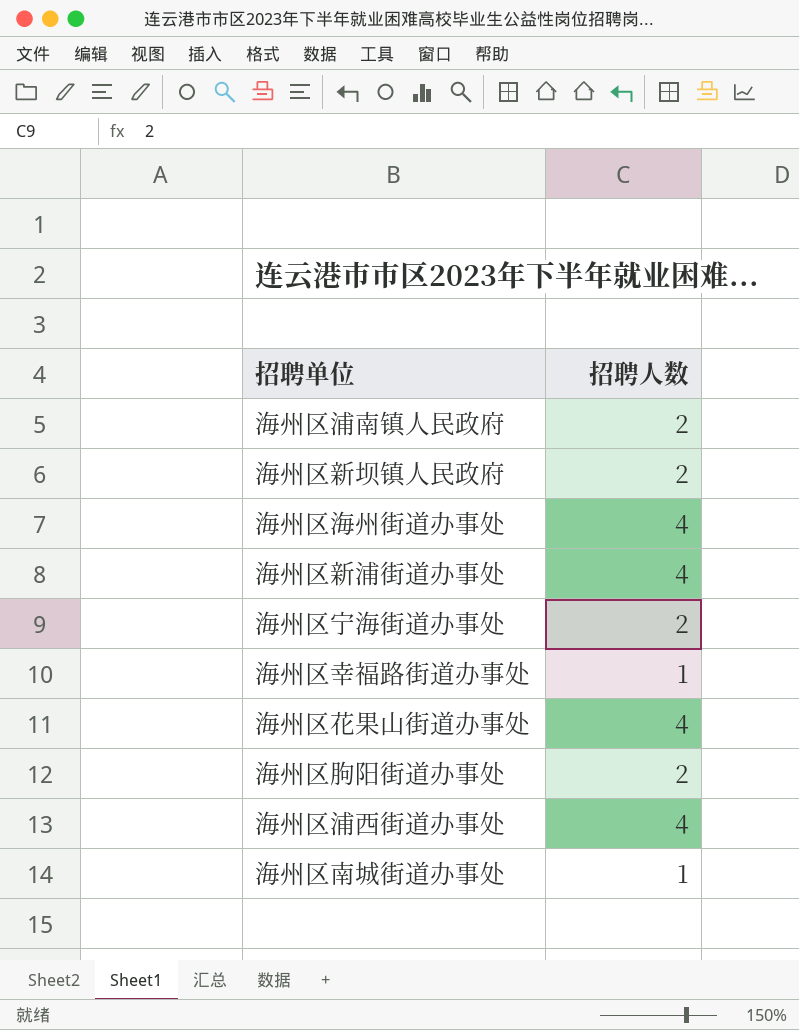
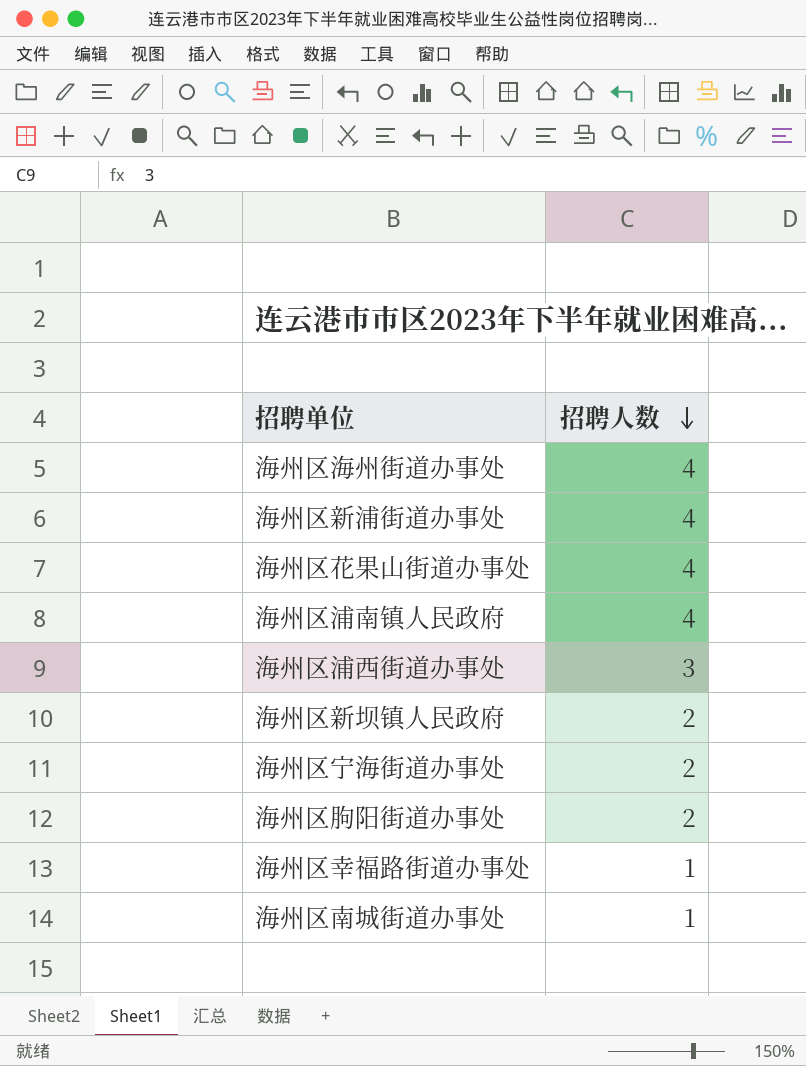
row order: none -> 招聘人数 descending
海州区浦南镇人民政府 | 招聘人数: 2 -> 4
海州区浦西街道办事处 | 招聘人数: 4 -> 3

